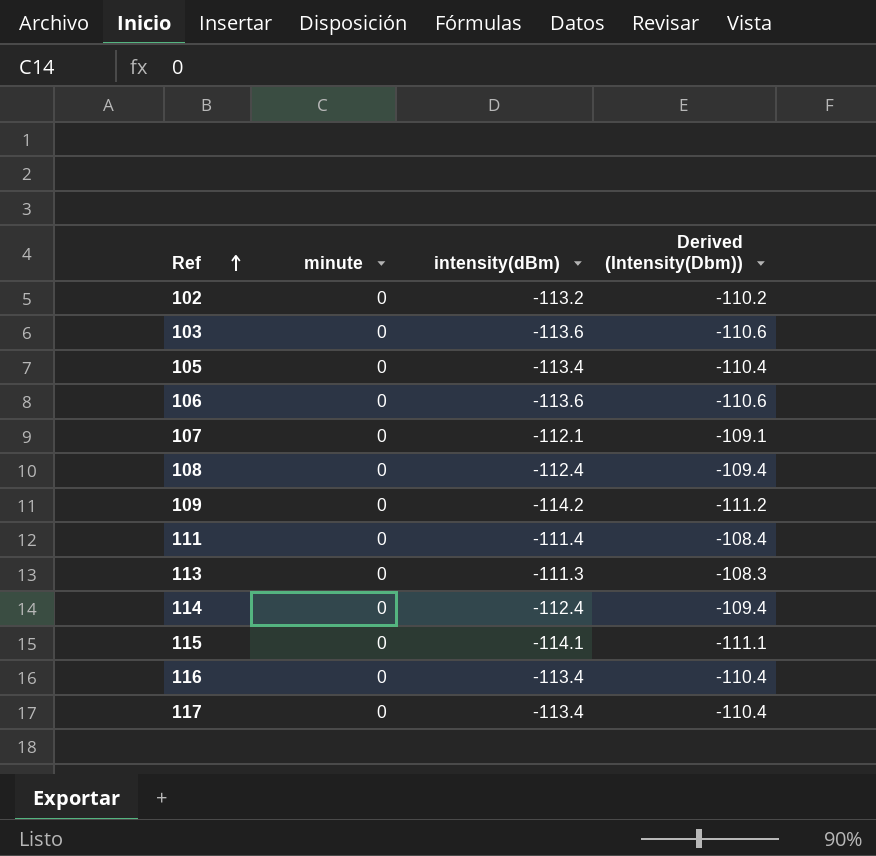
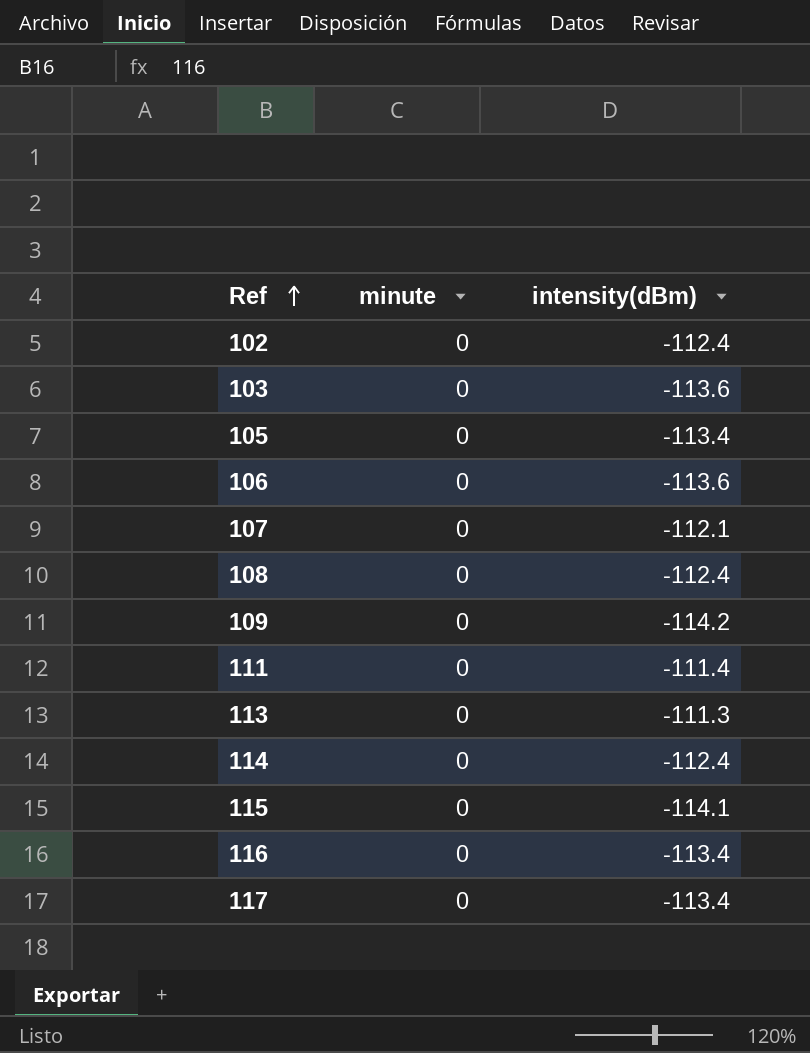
column Derived (Intensity(Dbm)) | formula: [intensity(dBm)] + 3 -> none
102 | intensity(dBm): -113.2 -> -112.4

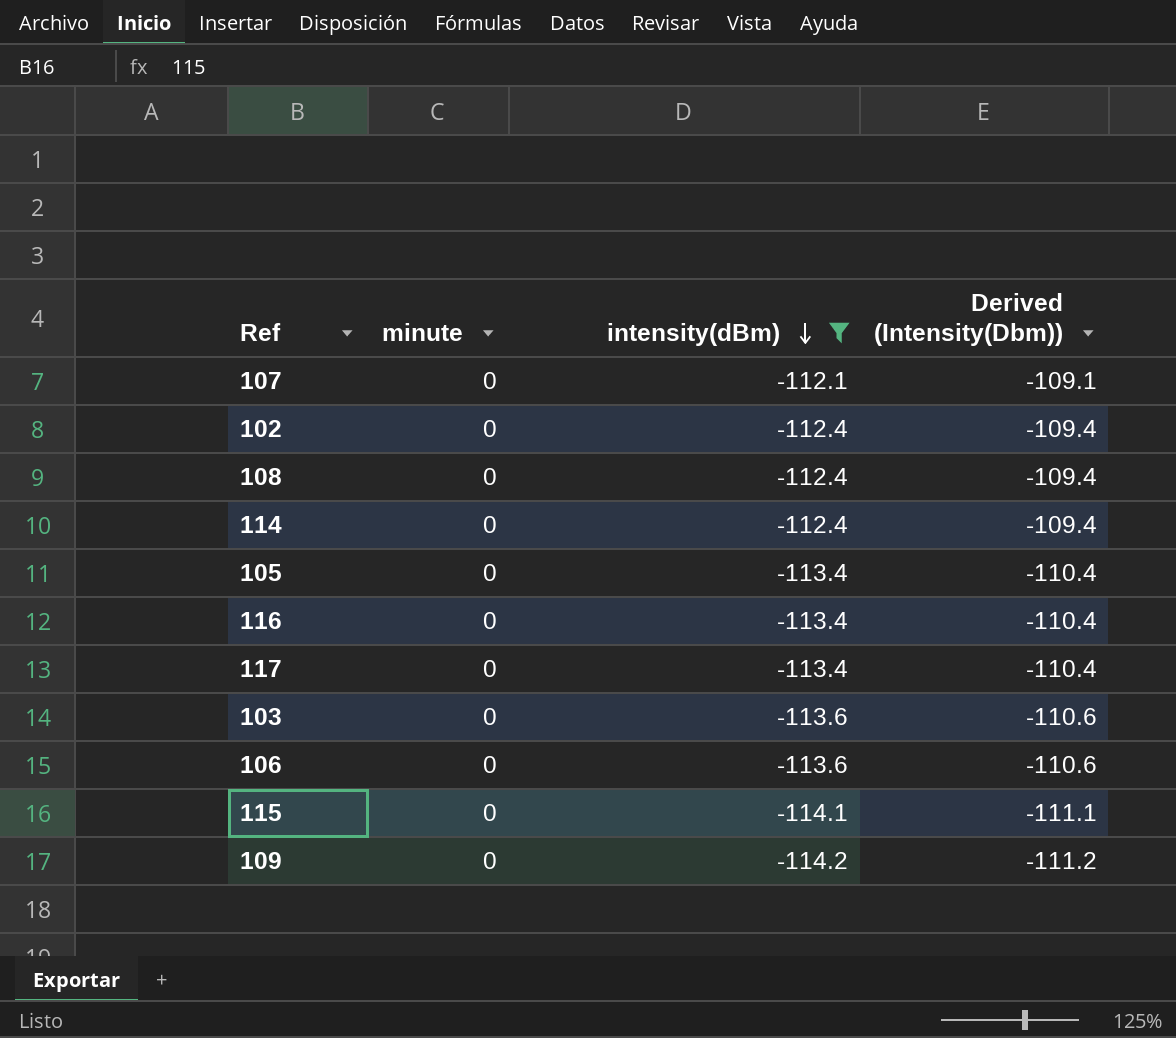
filter: none -> intensity(dBm) <= -112.1
row order: Ref ascending -> intensity(dBm) descending
column Derived (Intensity(Dbm)) | formula: none -> [intensity(dBm)] + 3

